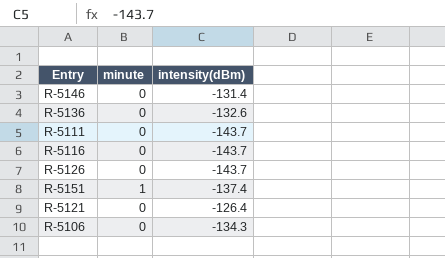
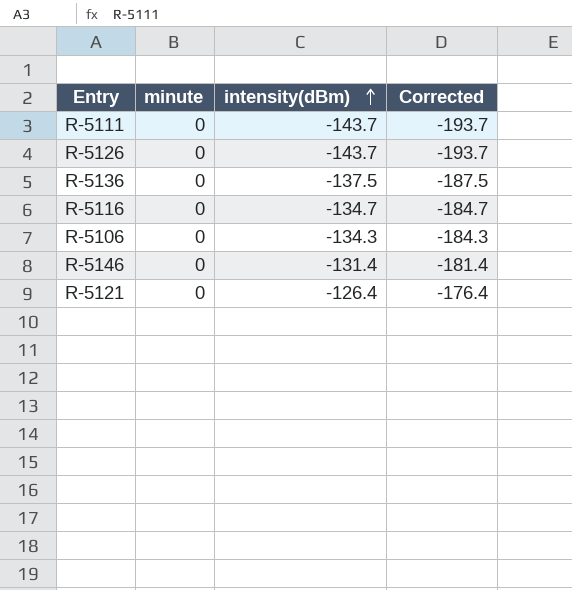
row order: none -> intensity(dBm) ascending
column Corrected | formula: none -> [intensity(dBm)] - 50
row R-5151: 1 | -137.4 -> none
R-5136 | intensity(dBm): -132.6 -> -137.5
R-5116 | intensity(dBm): -143.7 -> -134.7

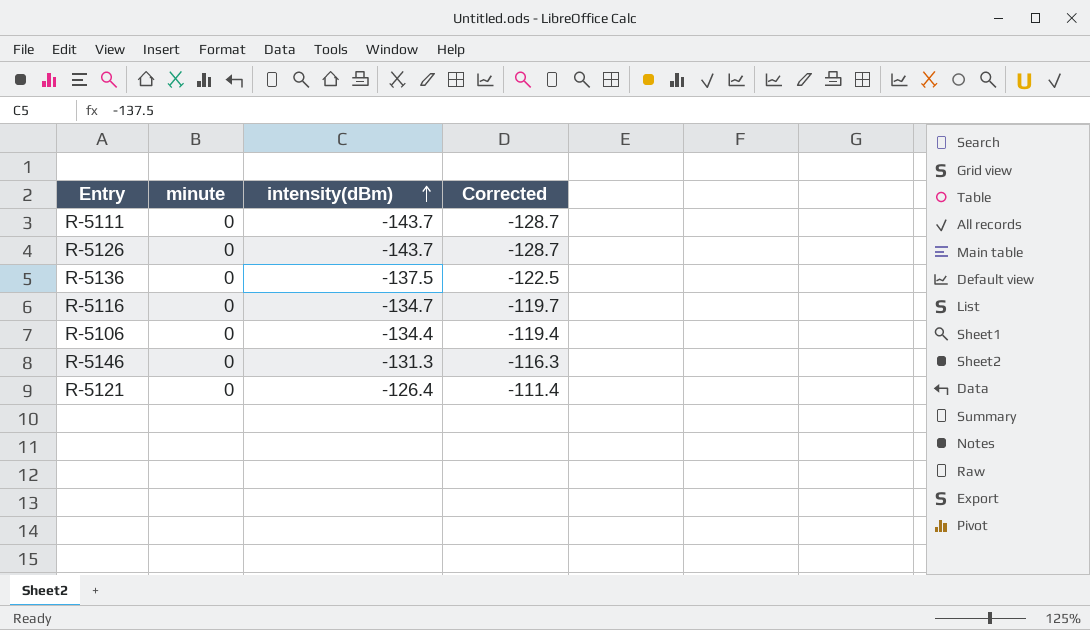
column Corrected | formula: [intensity(dBm)] - 50 -> [intensity(dBm)] + 15
R-5106 | intensity(dBm): -134.3 -> -134.4
R-5146 | intensity(dBm): -131.4 -> -131.3

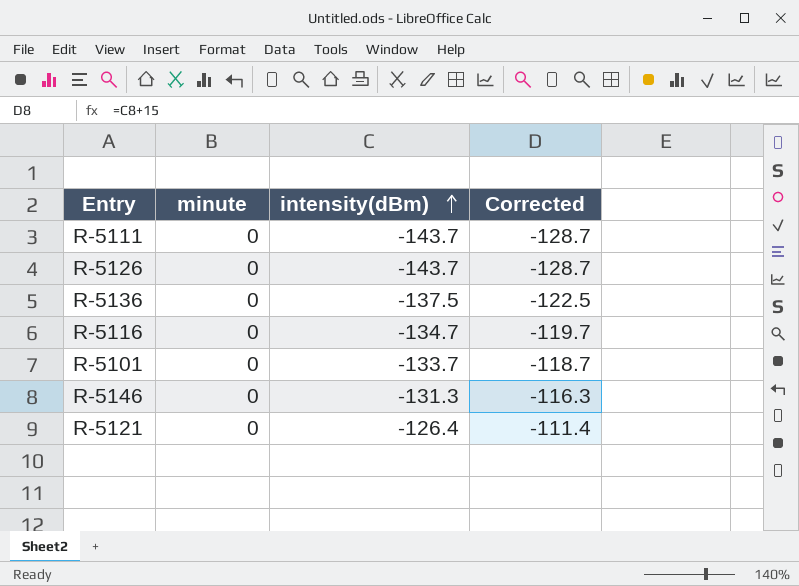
row R-5106: 0 | -134.4 | -119.4 -> none
row R-5101: none -> 0 | -133.7 | -118.7

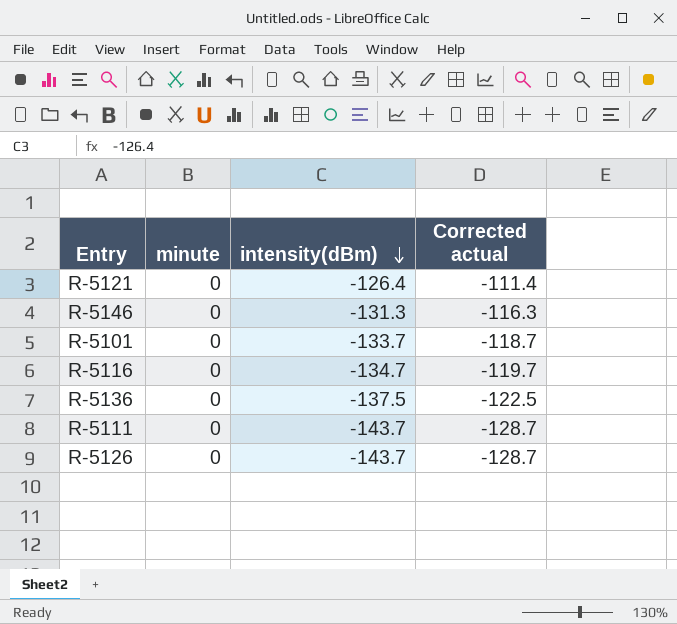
row order: intensity(dBm) ascending -> intensity(dBm) descending
column name: Corrected -> Corrected actual

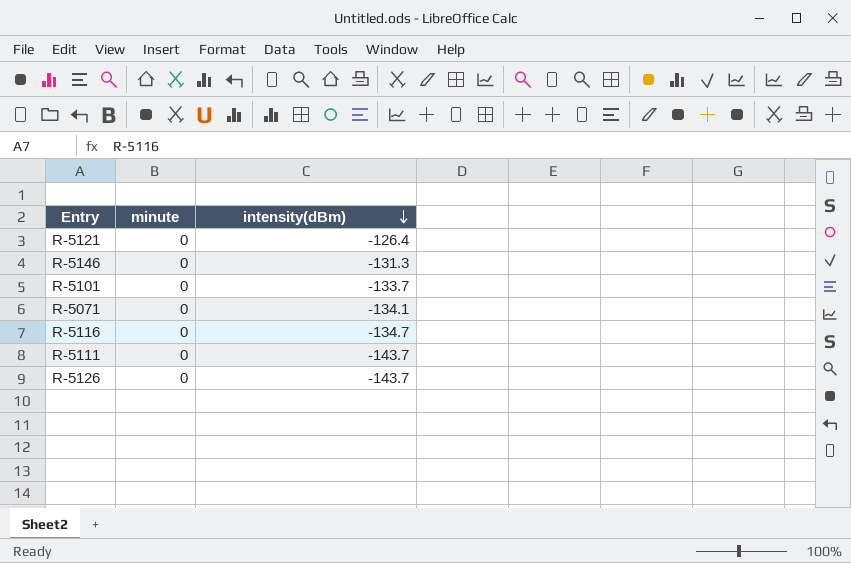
column Corrected actual | formula: [intensity(dBm)] + 15 -> none
row R-5136: 0 | -137.5 | -122.5 -> none
row R-5071: none -> 0 | -134.1

